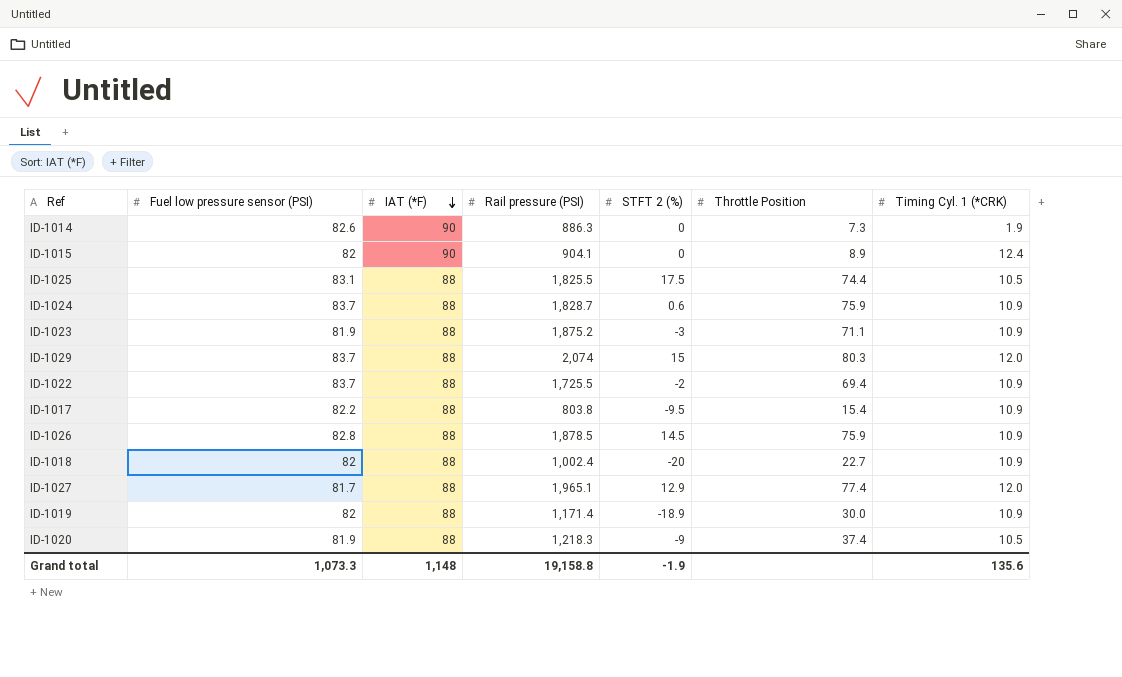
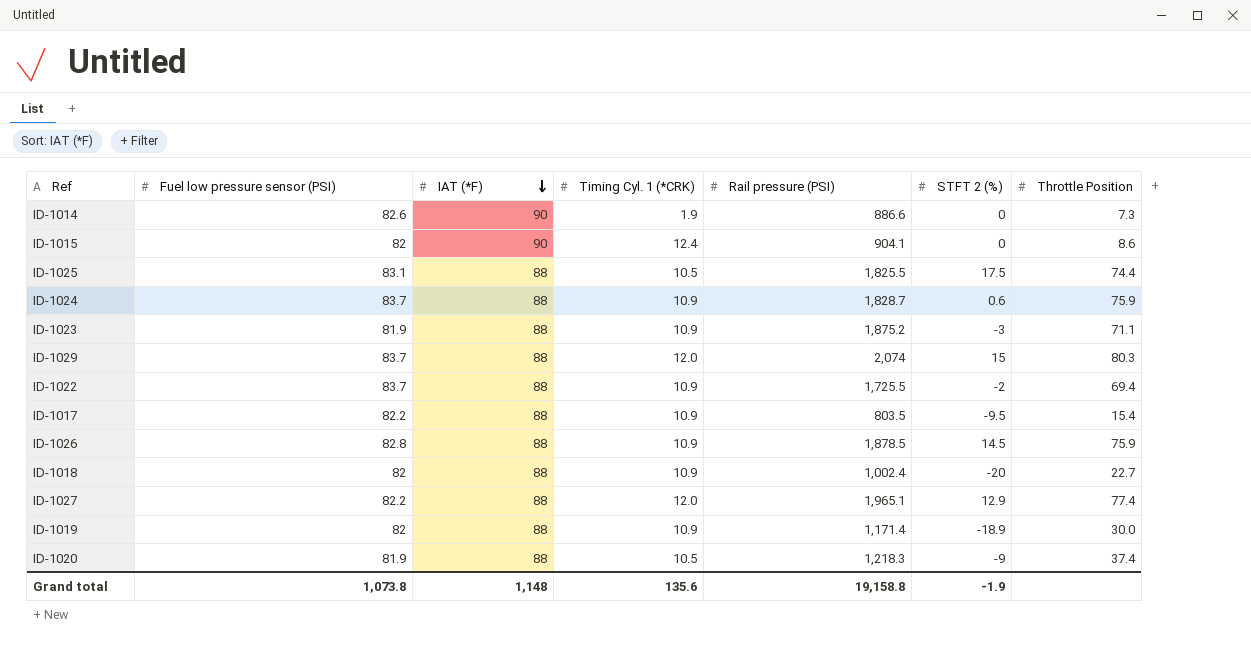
column Timing Cyl. 1 (*CRK) | position: 7 -> 4
ID-1014 | Rail pressure (PSI): 886.3 -> 886.6
ID-1015 | Throttle Position: 8.9 -> 8.6
ID-1017 | Rail pressure (PSI): 803.8 -> 803.5
ID-1027 | Fuel low pressure sensor (PSI): 81.7 -> 82.2
Grand total | Fuel low pressure sensor (PSI): 1,073.3 -> 1,073.8

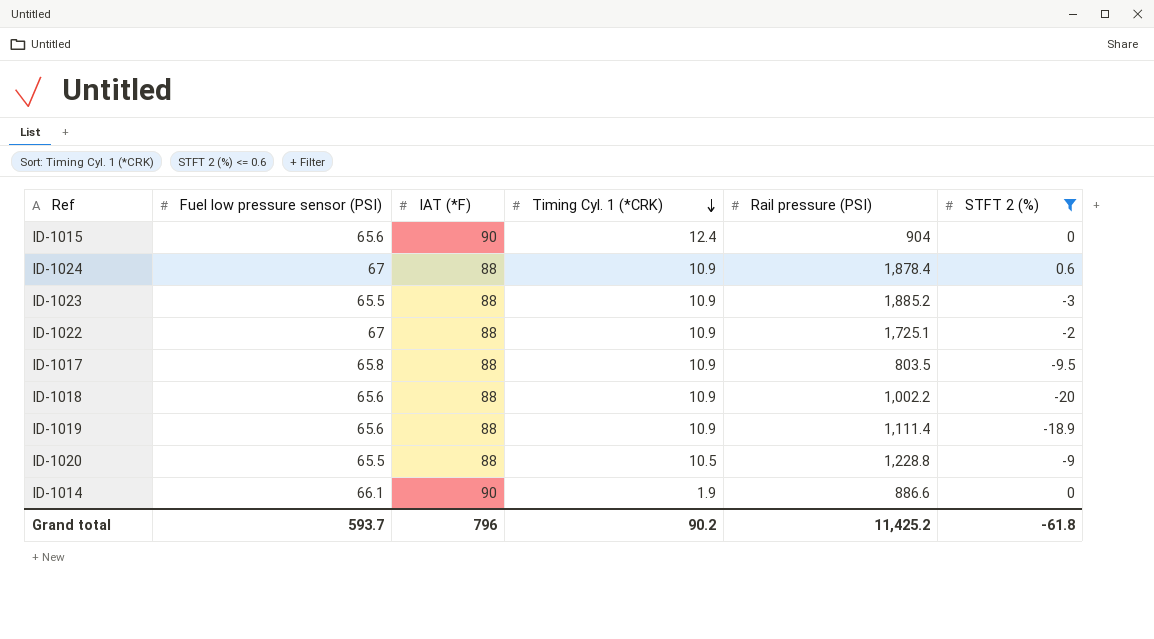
filter: none -> STFT 2 (%) <= 0.6
row order: IAT (*F) descending -> Timing Cyl. 1 (*CRK) descending
column Throttle Position | position: 7 -> none
ID-1015 | Fuel low pressure sensor (PSI): 82 -> 65.6
ID-1015 | Rail pressure (PSI): 904.1 -> 904
ID-1024 | Fuel low pressure sensor (PSI): 83.7 -> 67
ID-1024 | Rail pressure (PSI): 1,828.7 -> 1,878.4
ID-1023 | Fuel low pressure sensor (PSI): 81.9 -> 65.5
ID-1023 | Rail pressure (PSI): 1,875.2 -> 1,885.2
ID-1022 | Fuel low pressure sensor (PSI): 83.7 -> 67
ID-1022 | Rail pressure (PSI): 1,725.5 -> 1,725.1
ID-1017 | Fuel low pressure sensor (PSI): 82.2 -> 65.8
ID-1018 | Fuel low pressure sensor (PSI): 82 -> 65.6
ID-1018 | Rail pressure (PSI): 1,002.4 -> 1,002.2
ID-1019 | Fuel low pressure sensor (PSI): 82 -> 65.6
ID-1019 | Rail pressure (PSI): 1,171.4 -> 1,111.4
ID-1020 | Fuel low pressure sensor (PSI): 81.9 -> 65.5
ID-1020 | Rail pressure (PSI): 1,218.3 -> 1,228.8
ID-1014 | Fuel low pressure sensor (PSI): 82.6 -> 66.1
Grand total | Fuel low pressure sensor (PSI): 1,073.8 -> 593.7
Grand total | IAT (*F): 1,148 -> 796
Grand total | Timing Cyl. 1 (*CRK): 135.6 -> 90.2
Grand total | Rail pressure (PSI): 19,158.8 -> 11,425.2
Grand total | STFT 2 (%): -1.9 -> -61.8

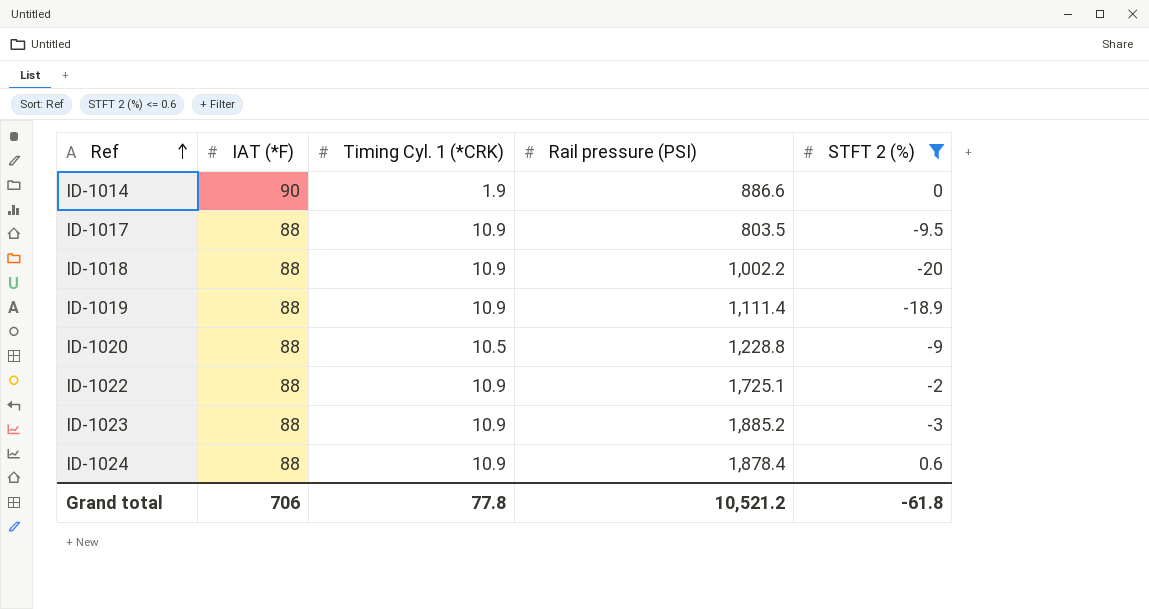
row order: Timing Cyl. 1 (*CRK) descending -> Ref ascending
column Fuel low pressure sensor (PSI) | position: 2 -> none
row ID-1015: 65.6 | 90 | 12.4 | 904 | 0 -> none
Grand total | IAT (*F): 796 -> 706
Grand total | Timing Cyl. 1 (*CRK): 90.2 -> 77.8
Grand total | Rail pressure (PSI): 11,425.2 -> 10,521.2

